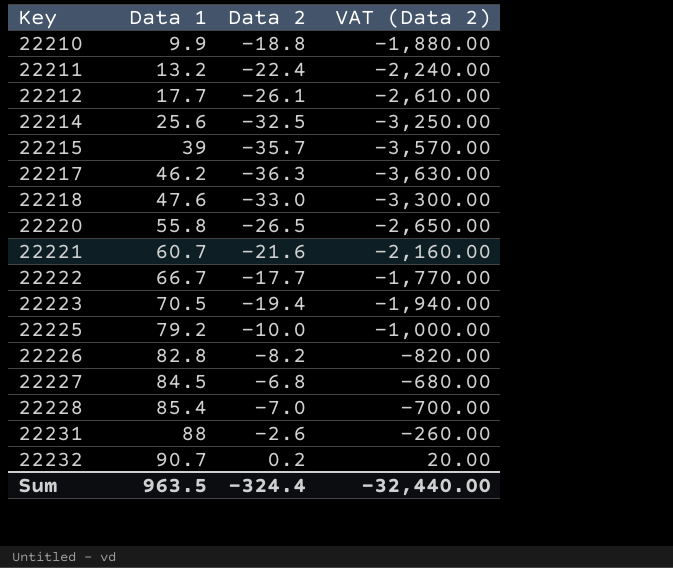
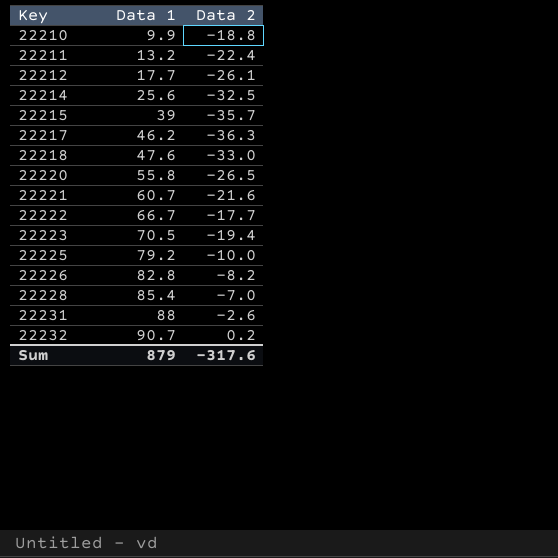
column VAT (Data 2) | formula: [Data 2] * 100 -> none
row 22227: 84.5 | -6.8 | -680.00 -> none
Sum | Data 1: 963.5 -> 879
Sum | Data 2: -324.4 -> -317.6

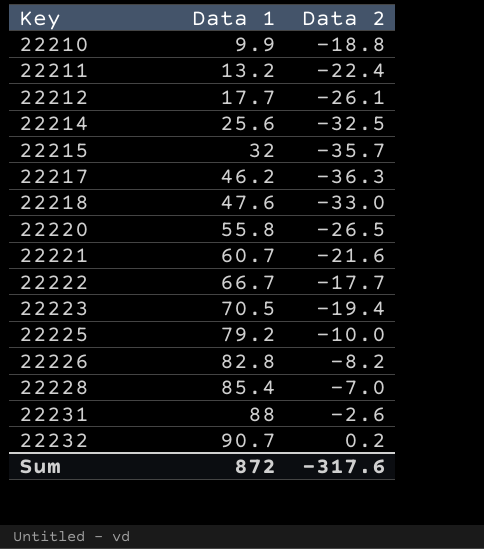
22215 | Data 1: 39 -> 32
Sum | Data 1: 879 -> 872

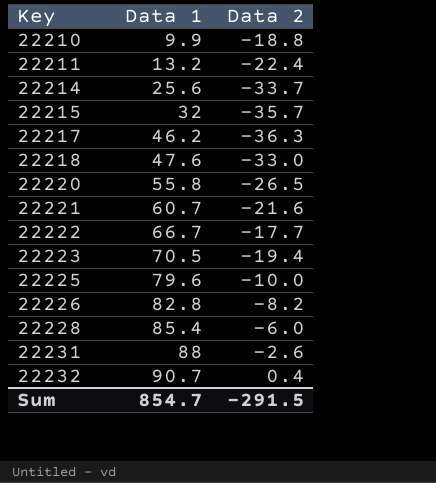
row 22212: 17.7 | -26.1 -> none
22214 | Data 2: -32.5 -> -33.7
22225 | Data 1: 79.2 -> 79.6
22228 | Data 2: -7.0 -> -6.0
22232 | Data 2: 0.2 -> 0.4
Sum | Data 1: 872 -> 854.7
Sum | Data 2: -317.6 -> -291.5

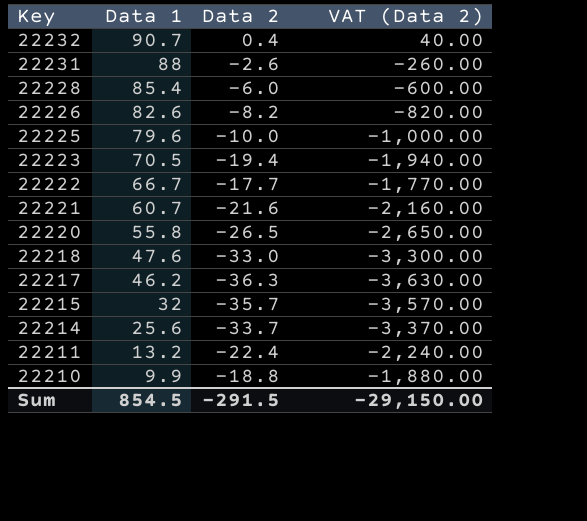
row order: Key ascending -> Key descending
column VAT (Data 2) | formula: none -> [Data 2] * 100
22226 | Data 1: 82.8 -> 82.6
Sum | Data 1: 854.7 -> 854.5

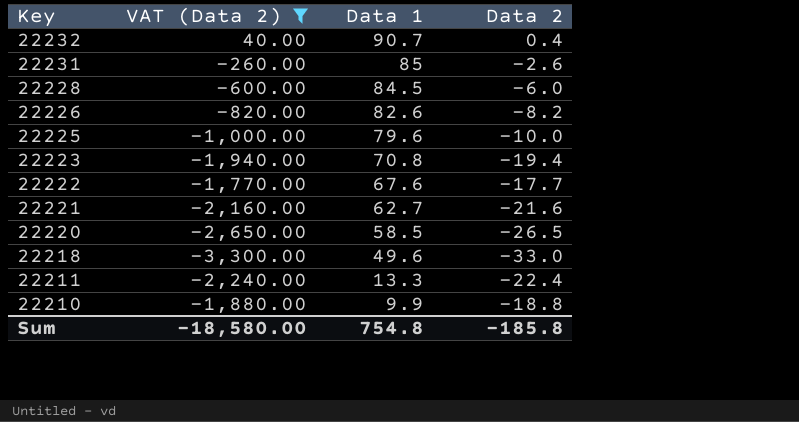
filter: none -> VAT (Data 2) >= -3,300.00
column VAT (Data 2) | position: 4 -> 2
22231 | Data 1: 88 -> 85
22228 | Data 1: 85.4 -> 84.5
22223 | Data 1: 70.5 -> 70.8
22222 | Data 1: 66.7 -> 67.6
22221 | Data 1: 60.7 -> 62.7
22220 | Data 1: 55.8 -> 58.5
22218 | Data 1: 47.6 -> 49.6
22211 | Data 1: 13.2 -> 13.3
Sum | VAT (Data 2): -29,150.00 -> -18,580.00
Sum | Data 1: 854.5 -> 754.8
Sum | Data 2: -291.5 -> -185.8

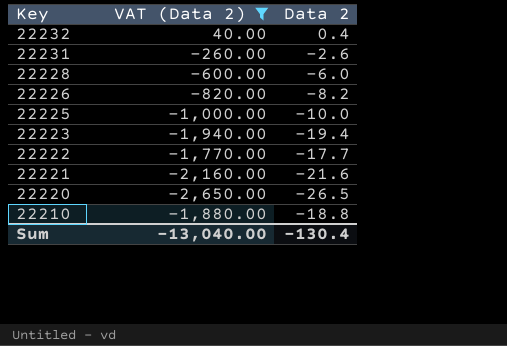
column Data 1 | position: 3 -> none
row 22218: -3,300.00 | 49.6 | -33.0 -> none
row 22211: -2,240.00 | 13.3 | -22.4 -> none
Sum | VAT (Data 2): -18,580.00 -> -13,040.00
Sum | Data 2: -185.8 -> -130.4

